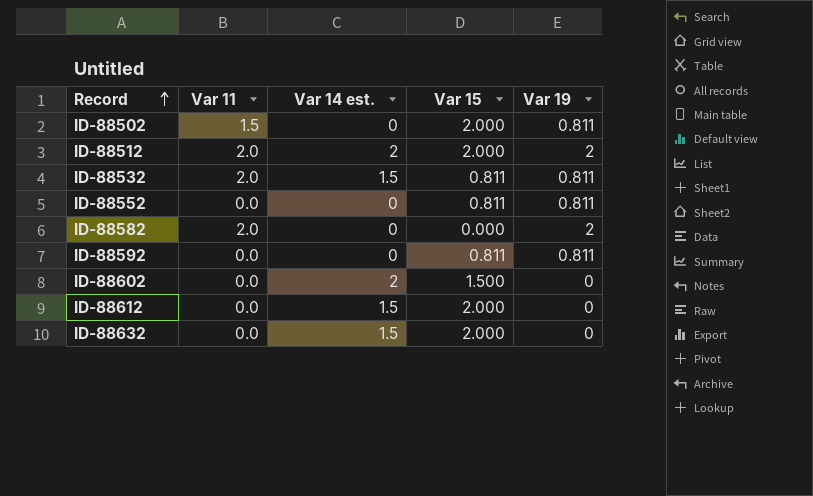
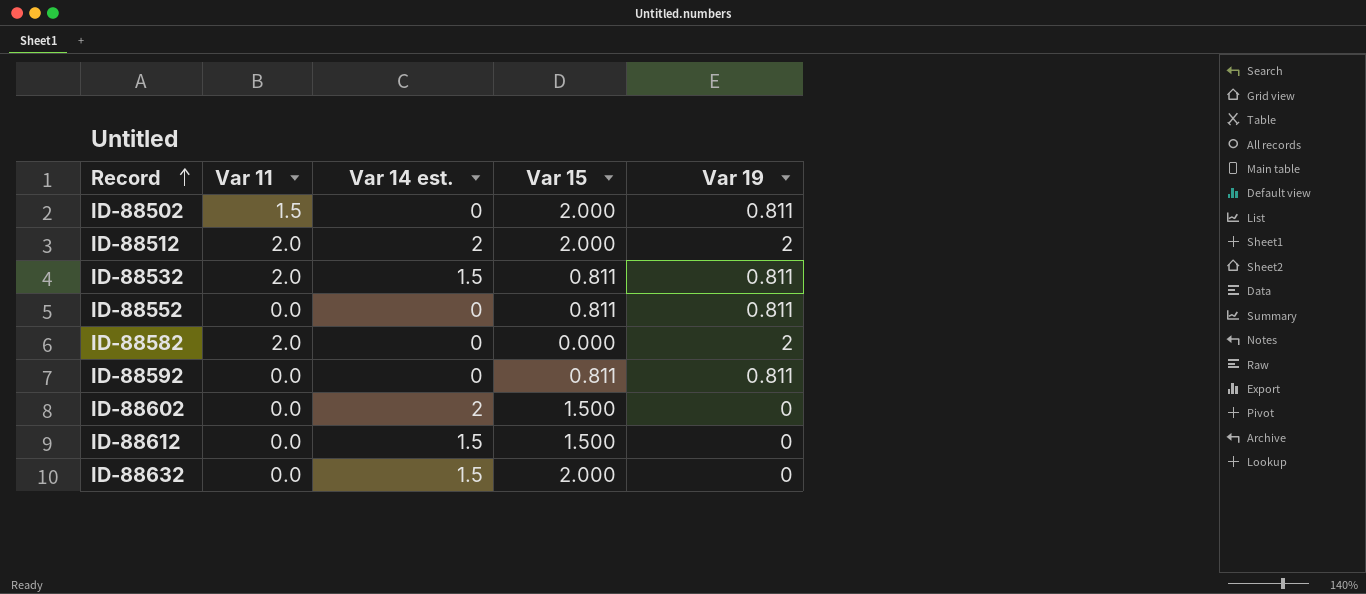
ID-88612 | Var 15: 2.000 -> 1.500

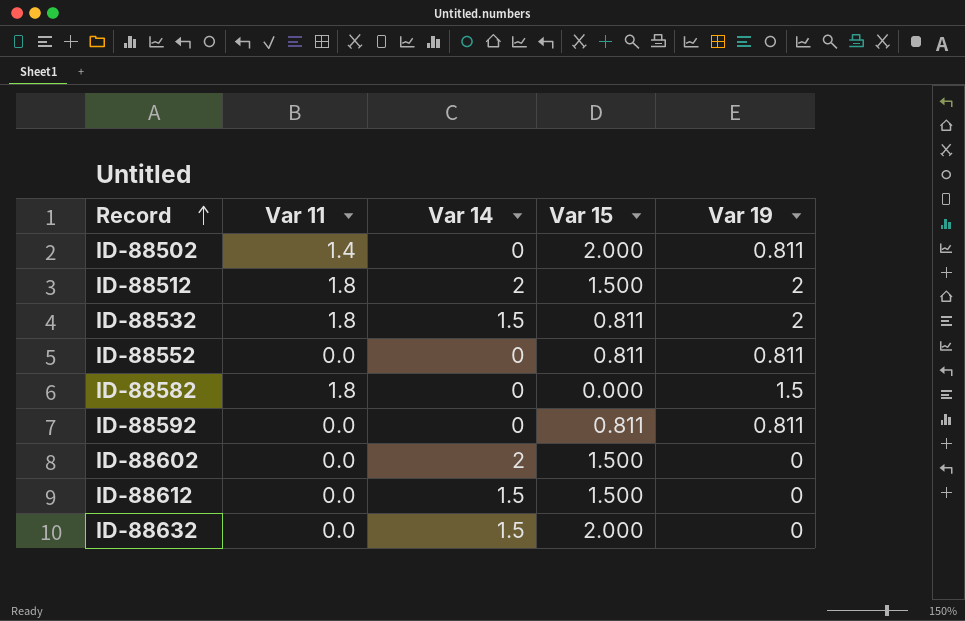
column name: Var 14 est. -> Var 14
ID-88502 | Var 11: 1.5 -> 1.4
ID-88512 | Var 11: 2.0 -> 1.8
ID-88512 | Var 15: 2.000 -> 1.500
ID-88532 | Var 11: 2.0 -> 1.8
ID-88532 | Var 19: 0.811 -> 2
ID-88582 | Var 11: 2.0 -> 1.8
ID-88582 | Var 19: 2 -> 1.5

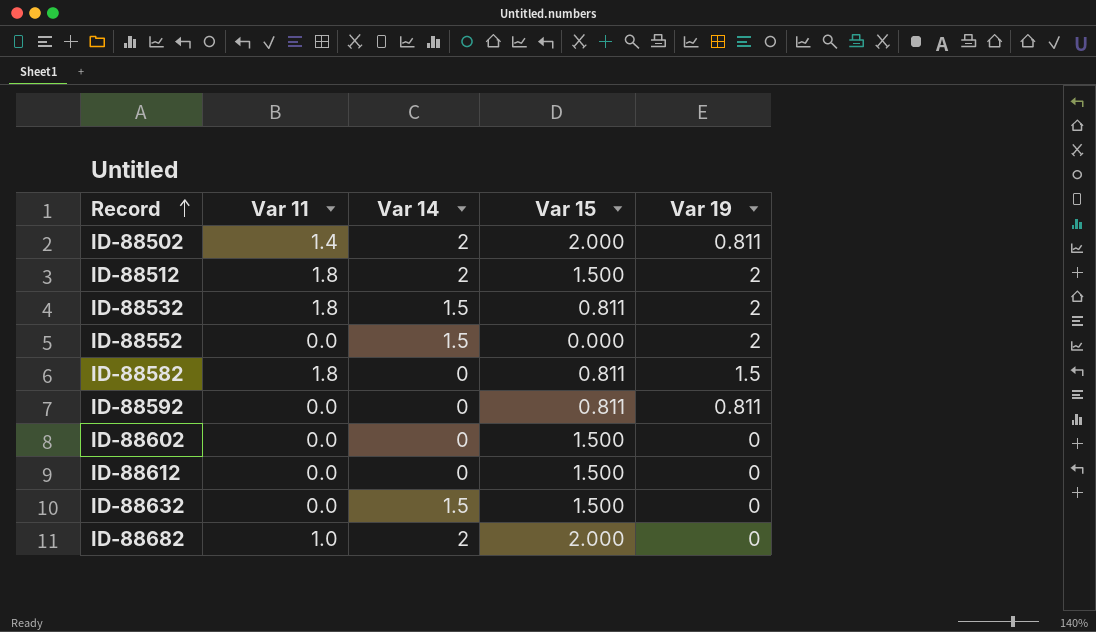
ID-88502 | Var 14: 0 -> 2
ID-88552 | Var 14: 0 -> 1.5
ID-88552 | Var 15: 0.811 -> 0.000
ID-88552 | Var 19: 0.811 -> 2
ID-88582 | Var 15: 0.000 -> 0.811
ID-88602 | Var 14: 2 -> 0
ID-88612 | Var 14: 1.5 -> 0
ID-88632 | Var 15: 2.000 -> 1.500
row ID-88682: none -> 1.0 | 2 | 2.000 | 0

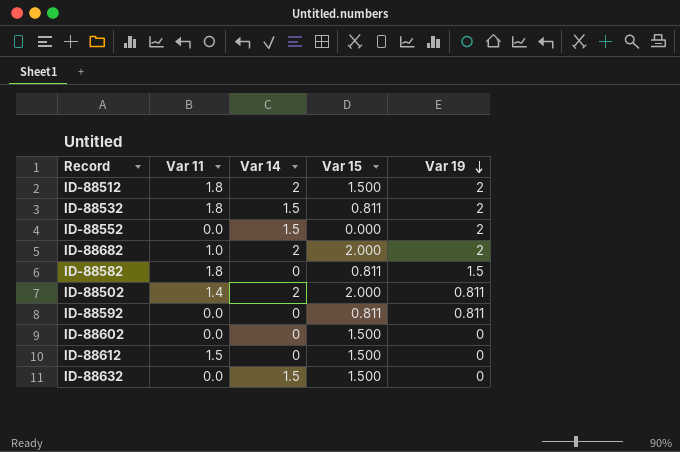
row order: Record ascending -> Var 19 descending
ID-88682 | Var 19: 0 -> 2
ID-88612 | Var 11: 0.0 -> 1.5

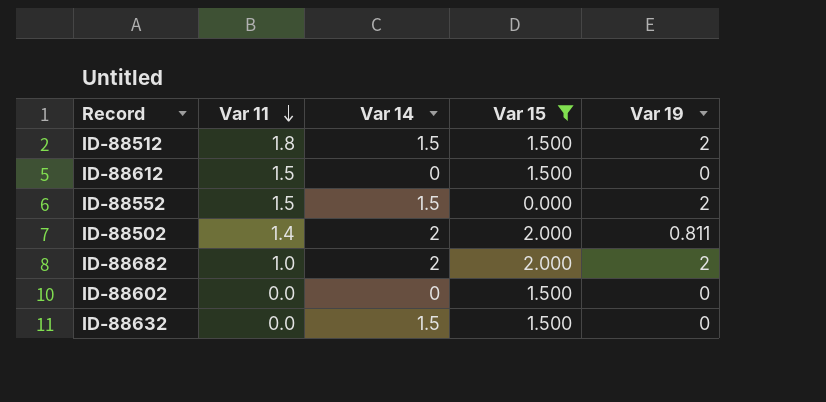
filter: none -> Var 15 != 0.811
row order: Var 19 descending -> Var 11 descending
ID-88512 | Var 14: 2 -> 1.5
ID-88552 | Var 11: 0.0 -> 1.5

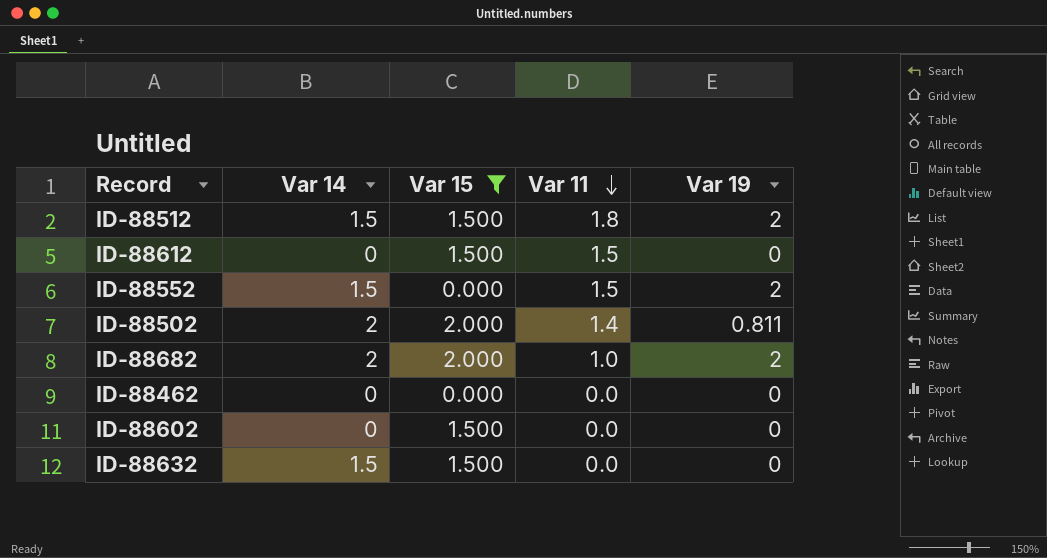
column Var 11 | position: 2 -> 4
row ID-88462: none -> 0 | 0.000 | 0.0 | 0

